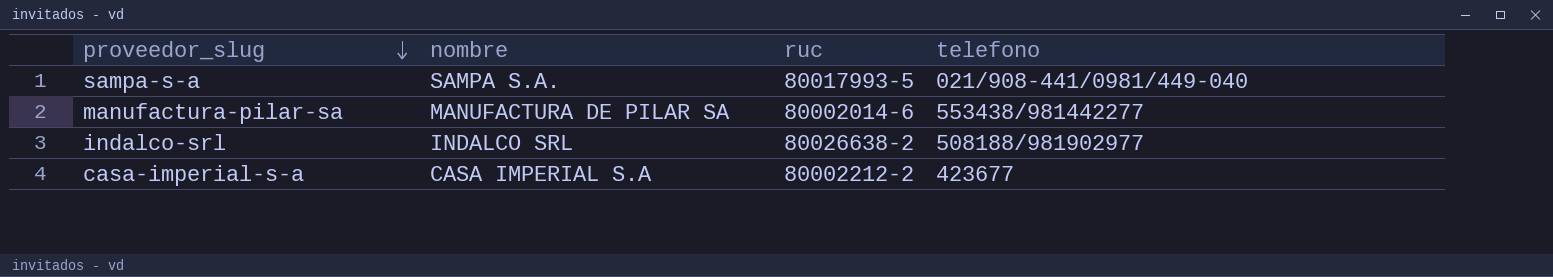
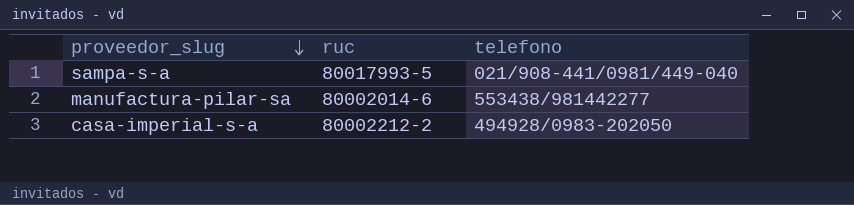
column nombre | position: 2 -> none
row indalco-srl: INDALCO SRL | 80026638-2 | 508188/981902977 -> none
casa-imperial-s-a | telefono: 423677 -> 494928/0983-202050

